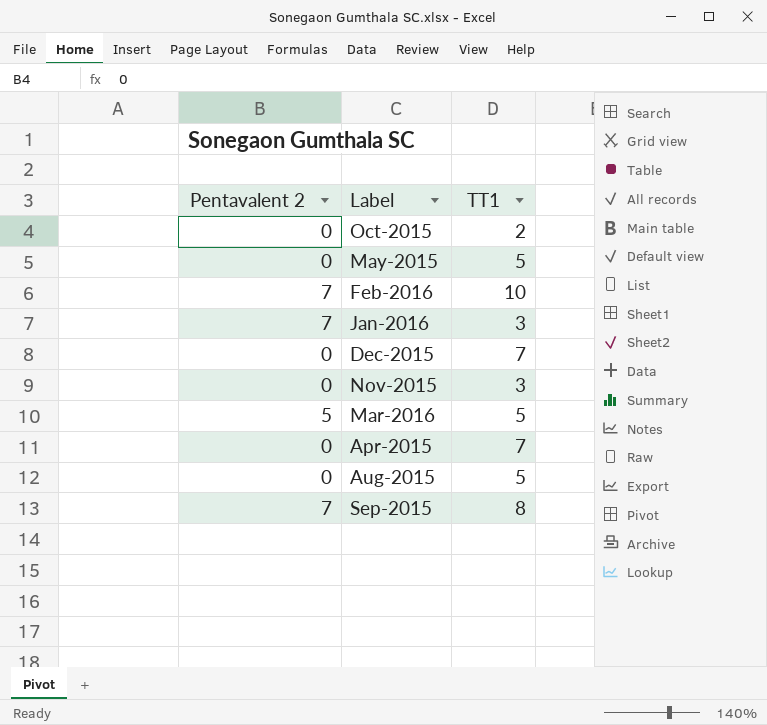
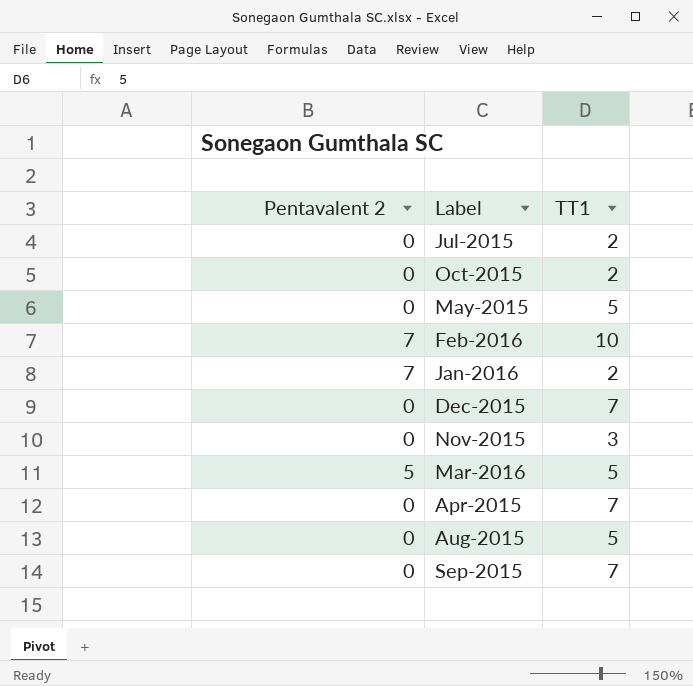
row Jul-2015: none -> 0 | 2
Jan-2016 | TT1: 3 -> 2
Sep-2015 | Pentavalent 2: 7 -> 0
Sep-2015 | TT1: 8 -> 7

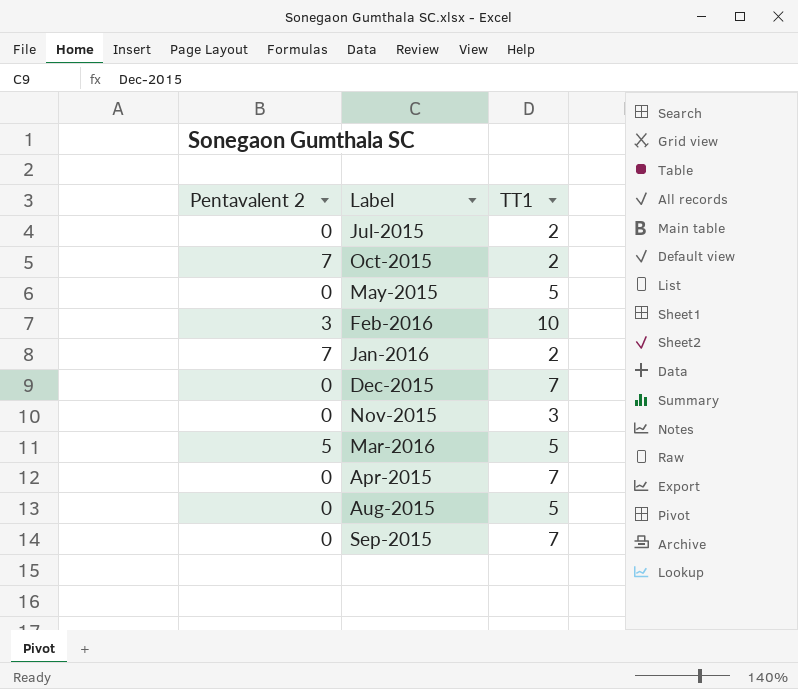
Oct-2015 | Pentavalent 2: 0 -> 7
Feb-2016 | Pentavalent 2: 7 -> 3

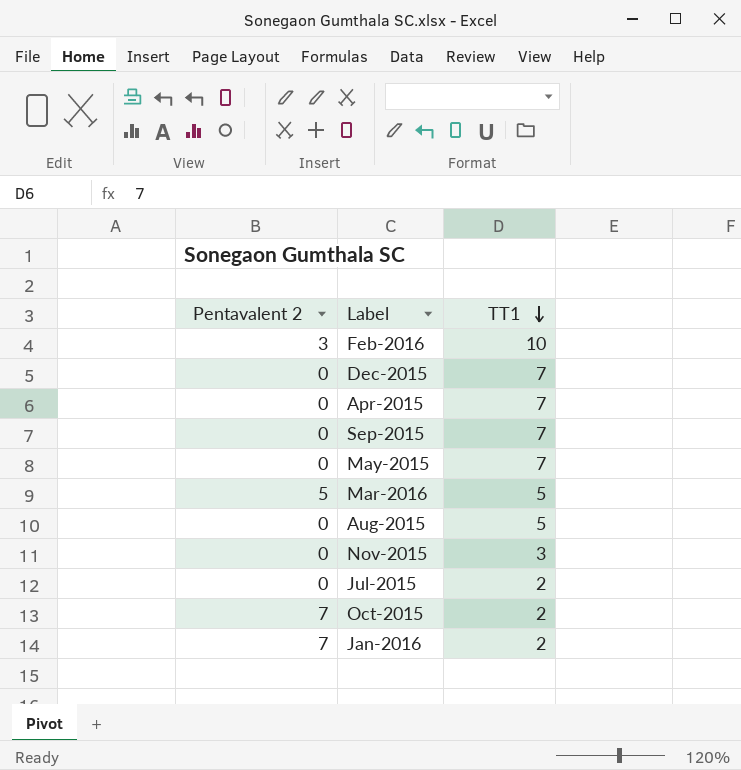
row order: none -> TT1 descending
May-2015 | TT1: 5 -> 7

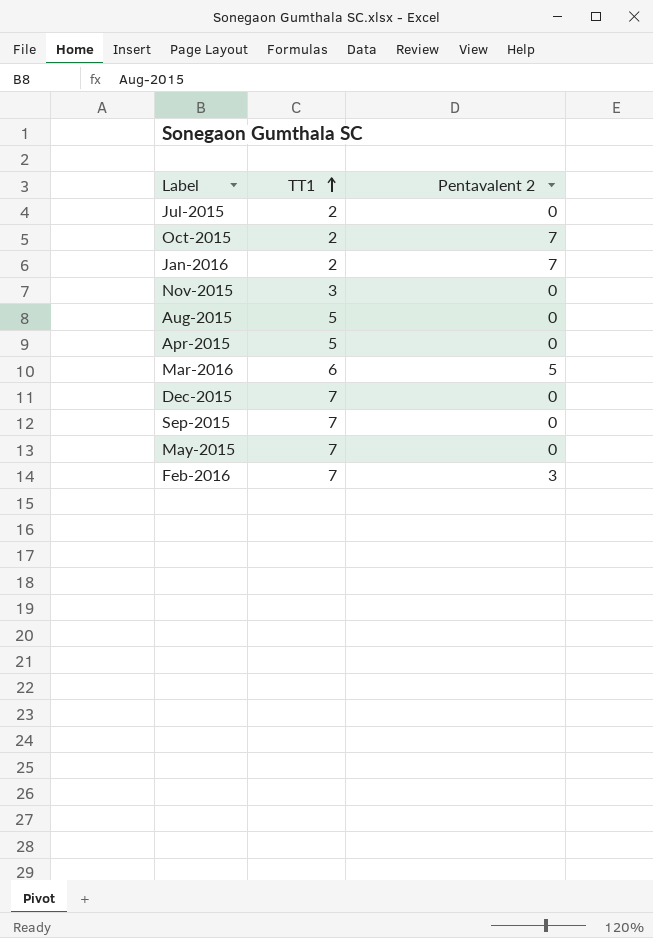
row order: TT1 descending -> TT1 ascending
column Pentavalent 2 | position: 1 -> 3
Apr-2015 | TT1: 7 -> 5
Mar-2016 | TT1: 5 -> 6
Feb-2016 | TT1: 10 -> 7

